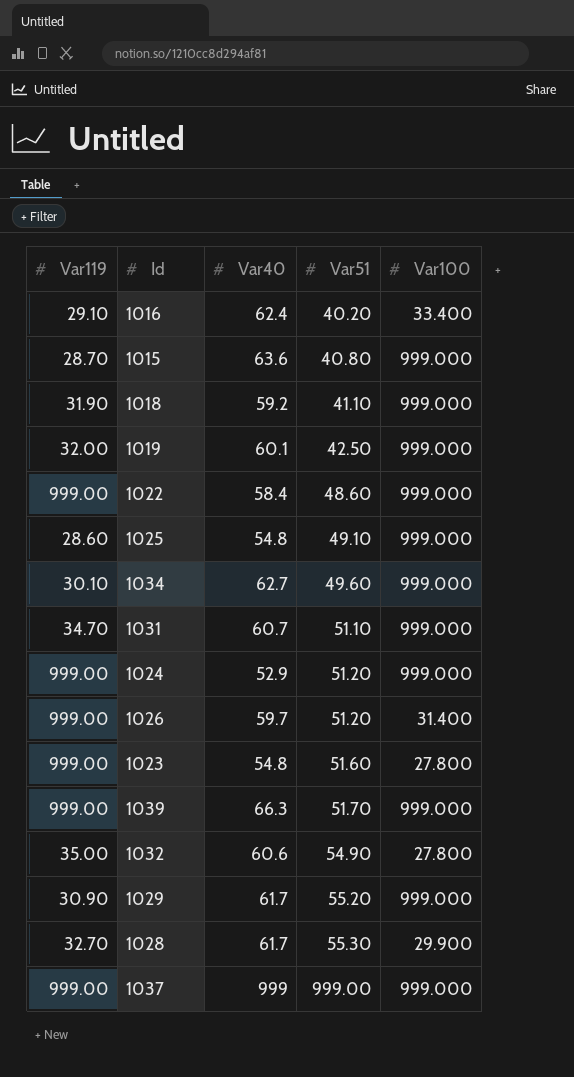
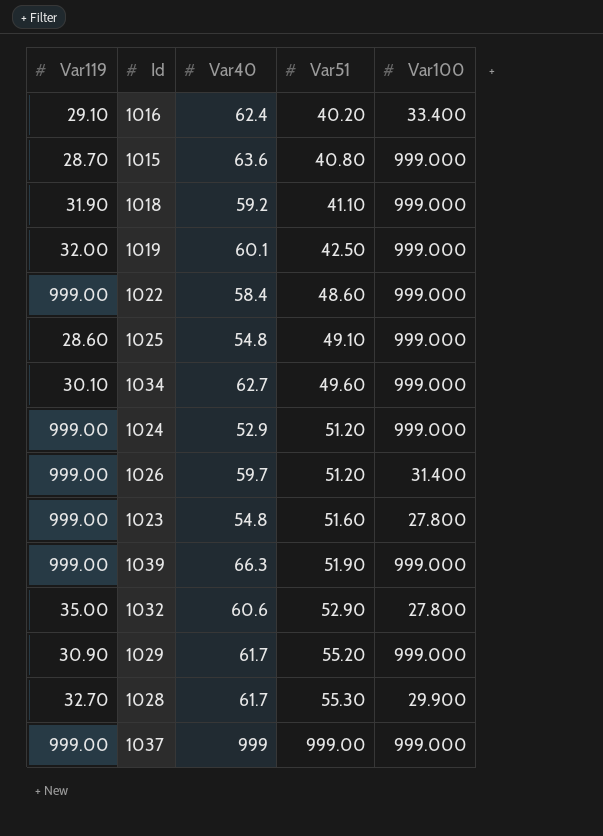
row 1031: 34.70 | 60.7 | 51.10 | 999.000 -> none
1039 | Var51: 51.70 -> 51.90
1032 | Var51: 54.90 -> 52.90

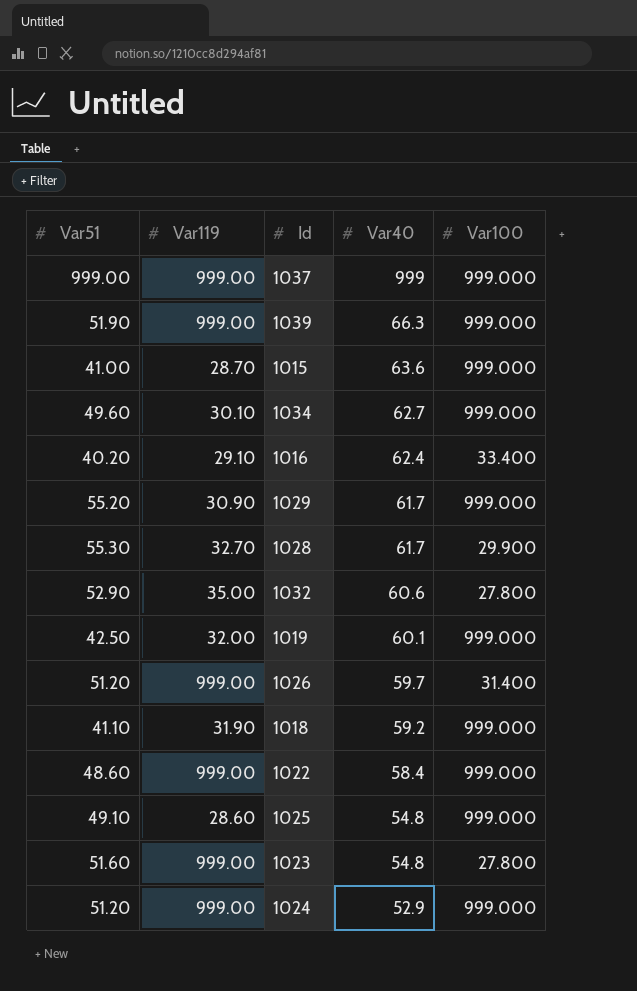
row order: Var51 ascending -> Var40 descending
column Var51 | position: 4 -> 1
1015 | Var51: 40.80 -> 41.00

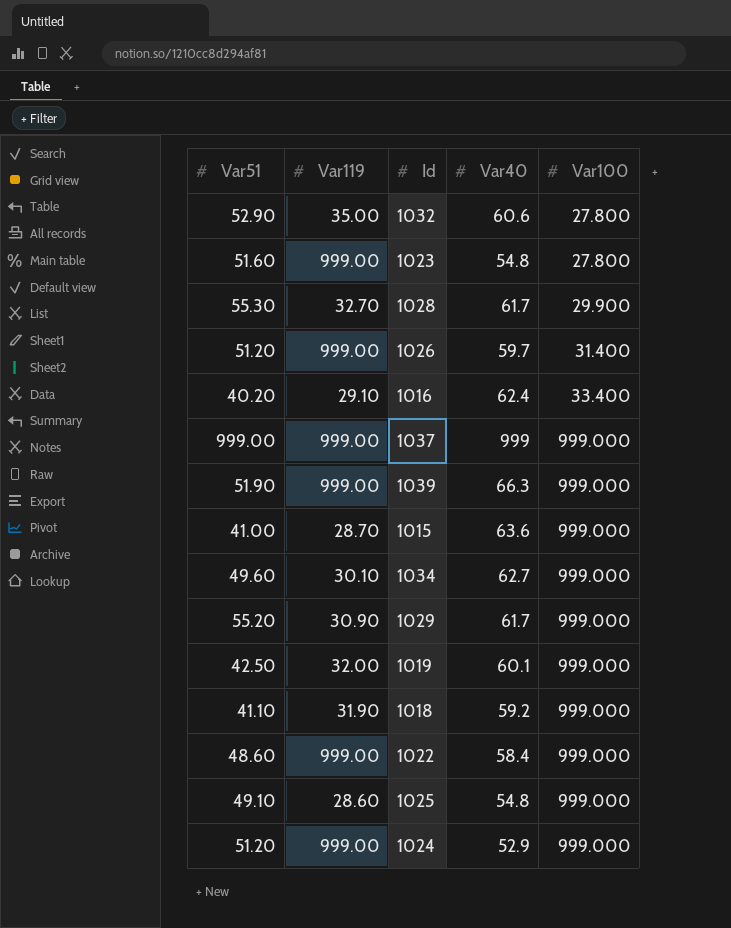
row order: Var40 descending -> Var100 ascending

